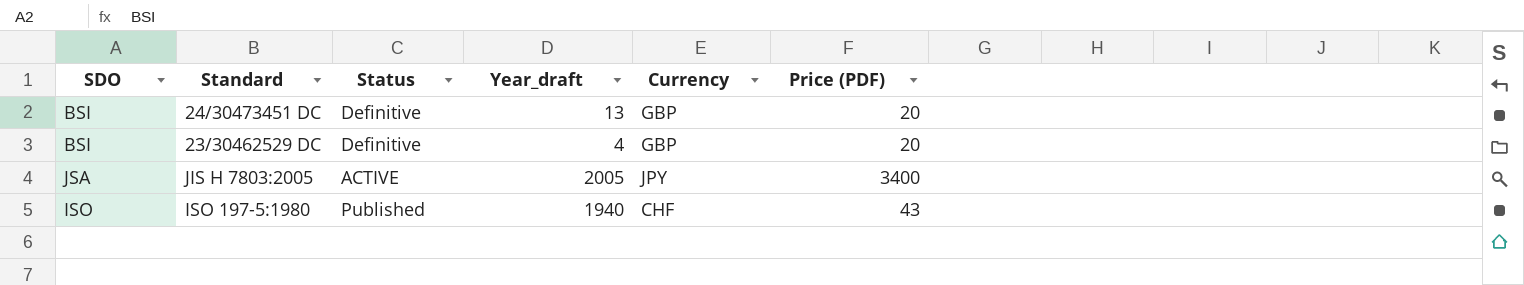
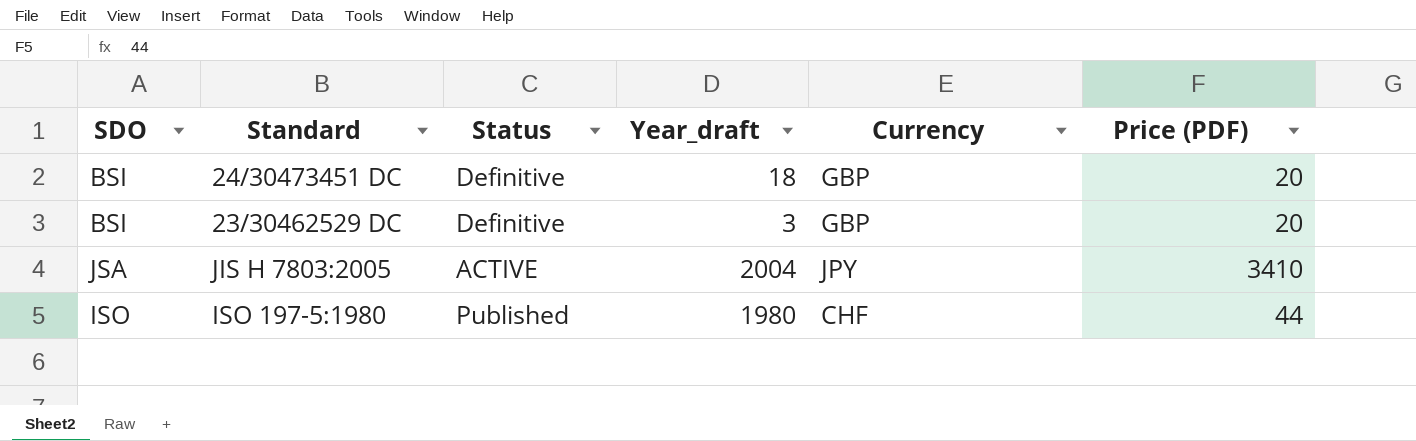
24/30473451 DC | Year_draft: 13 -> 18
23/30462529 DC | Year_draft: 4 -> 3
JIS H 7803:2005 | Year_draft: 2005 -> 2004
JIS H 7803:2005 | Price (PDF): 3400 -> 3410
ISO 197-5:1980 | Year_draft: 1940 -> 1980
ISO 197-5:1980 | Price (PDF): 43 -> 44

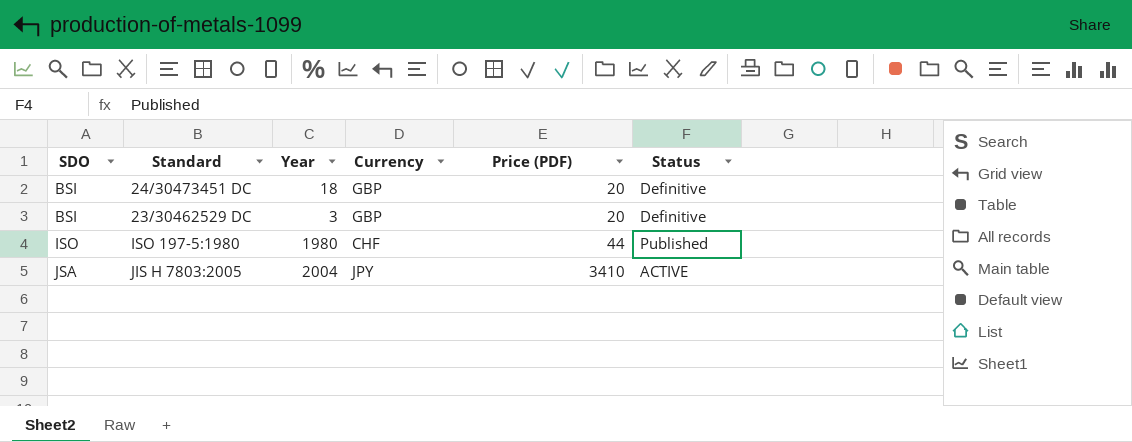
row order: none -> SDO ascending
column name: Year_draft -> Year
column Status | position: 3 -> 6

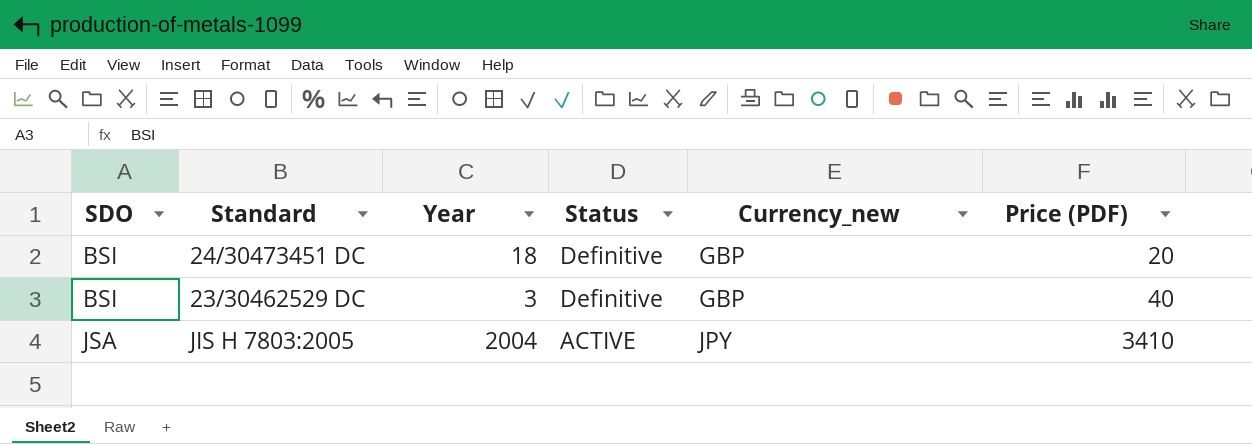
column Status | position: 6 -> 4
column name: Currency -> Currency_new
row ISO 197-5:1980: ISO | 1980 | CHF | 44 | Published -> none
23/30462529 DC | Price (PDF): 20 -> 40

